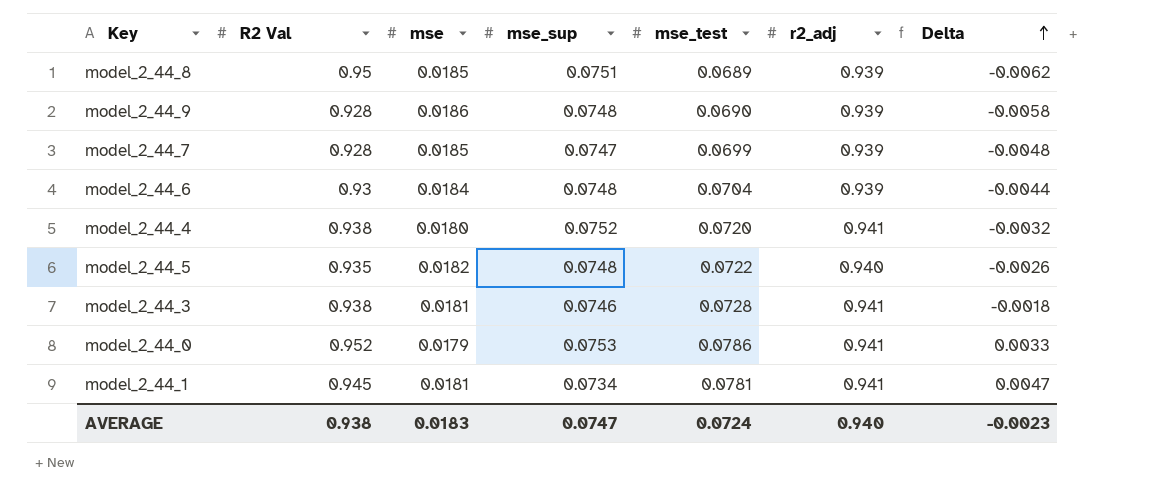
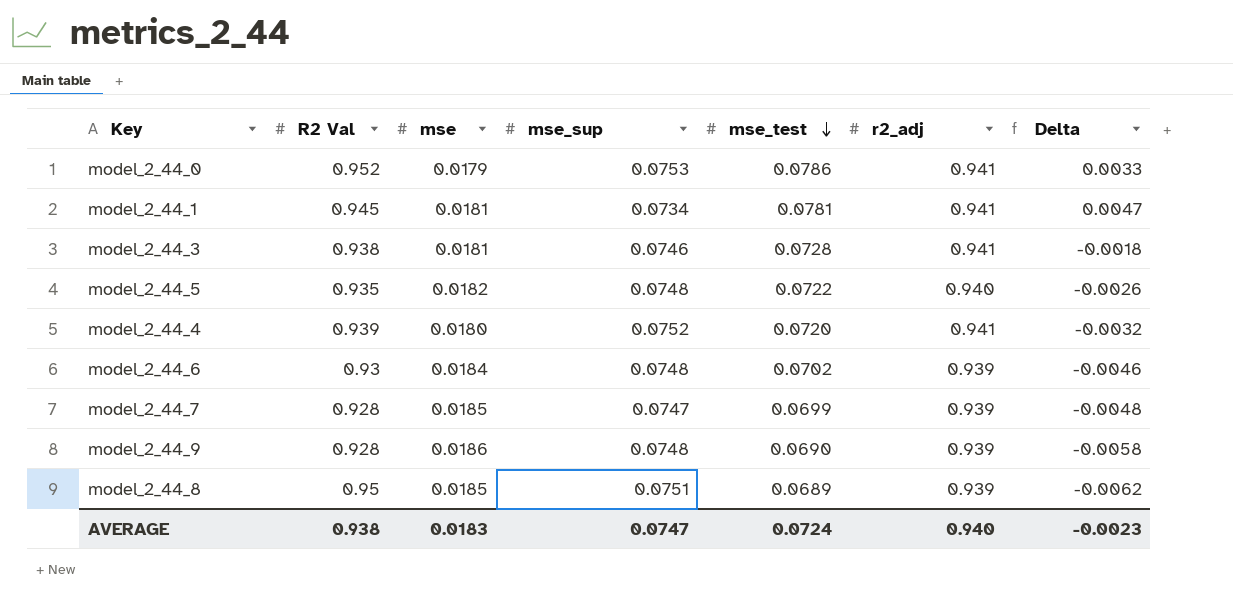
row order: Delta ascending -> mse_test descending
model_2_44_4 | R2 Val: 0.938 -> 0.939
model_2_44_6 | mse_test: 0.0704 -> 0.0702
model_2_44_6 | Delta: -0.0044 -> -0.0046

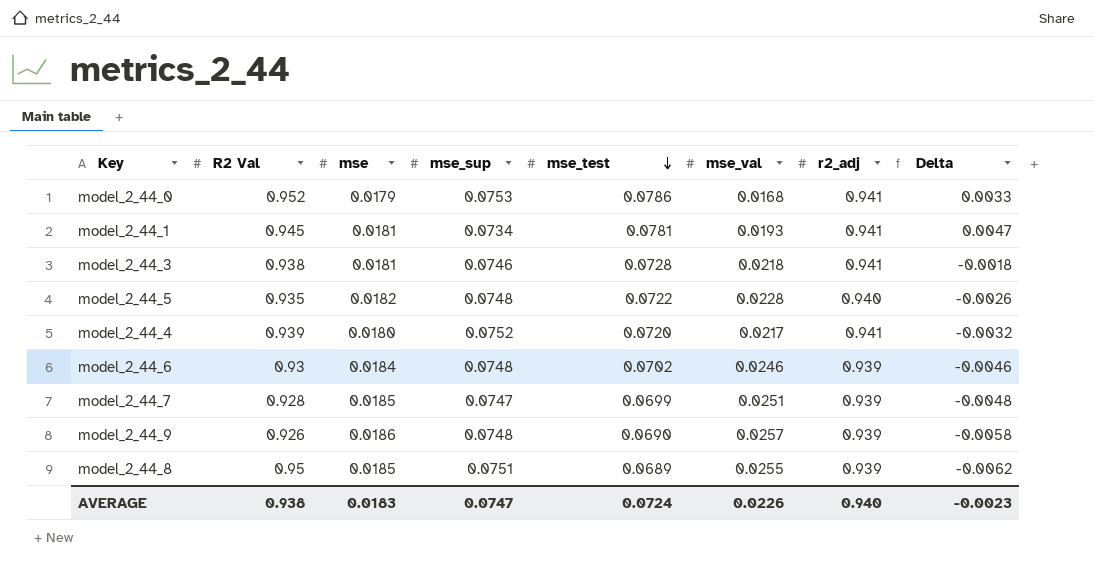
column mse_val | position: none -> 6
model_2_44_9 | R2 Val: 0.928 -> 0.926

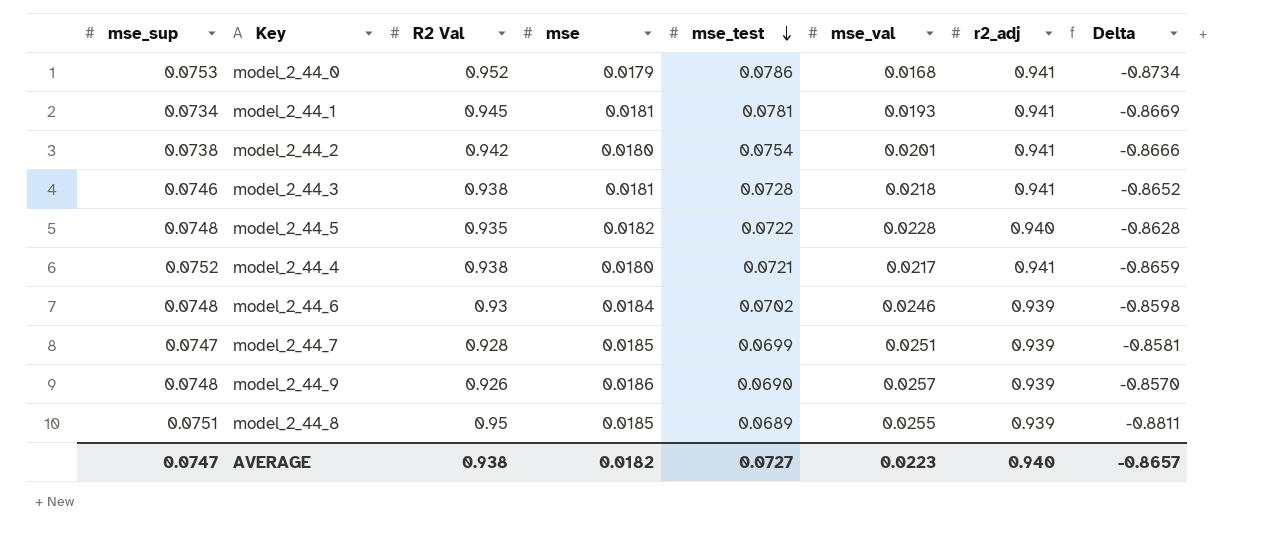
column mse_sup | position: 4 -> 1
column Delta | formula: [mse_test] - [mse_sup] -> [mse_test] - [R2 Val]
row model_2_44_2: none -> 0.0738 | 0.942 | 0.0180 | 0.0754 | 0.0201 | 0.941 | -0.8666
model_2_44_4 | R2 Val: 0.939 -> 0.938
model_2_44_4 | mse_test: 0.0720 -> 0.0721
AVERAGE | mse: 0.0183 -> 0.0182
AVERAGE | mse_test: 0.0724 -> 0.0727
AVERAGE | mse_val: 0.0226 -> 0.0223
AVERAGE | Delta: -0.0023 -> -0.8657

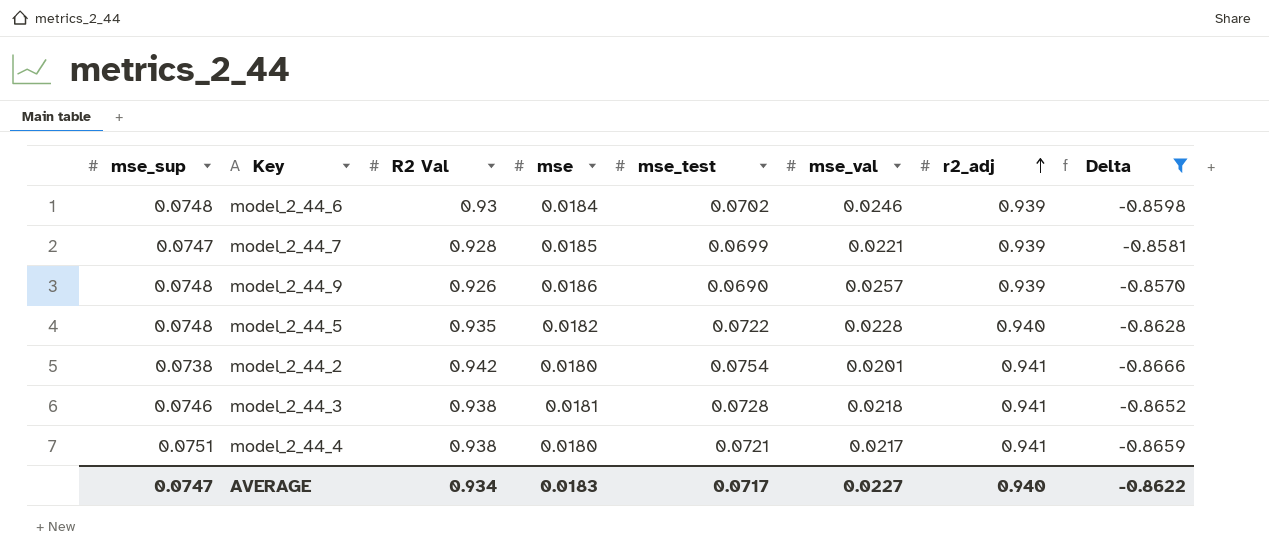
filter: none -> Delta >= -0.8666
row order: mse_test descending -> r2_adj ascending
model_2_44_7 | mse_val: 0.0251 -> 0.0221
model_2_44_4 | mse_sup: 0.0752 -> 0.0751
AVERAGE | R2 Val: 0.938 -> 0.934
AVERAGE | mse: 0.0182 -> 0.0183
AVERAGE | mse_test: 0.0727 -> 0.0717
AVERAGE | mse_val: 0.0223 -> 0.0227
AVERAGE | Delta: -0.8657 -> -0.8622

